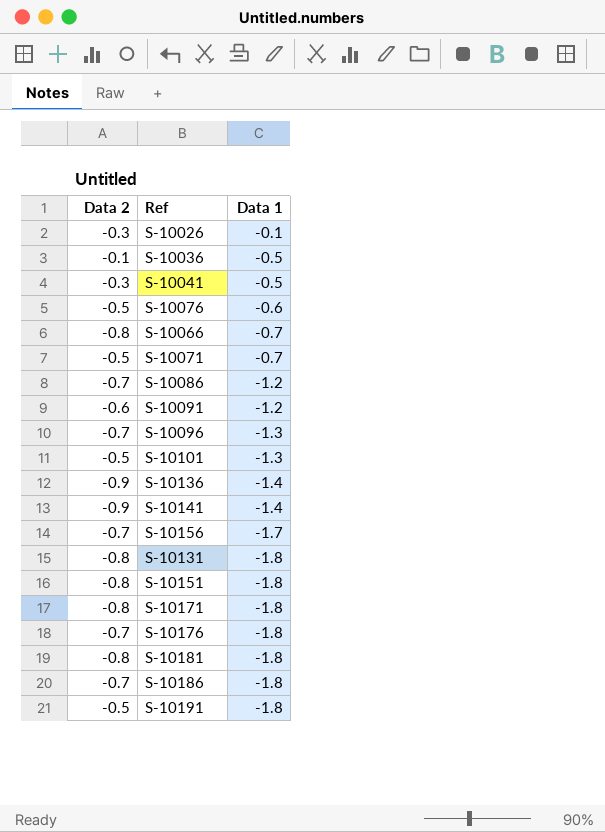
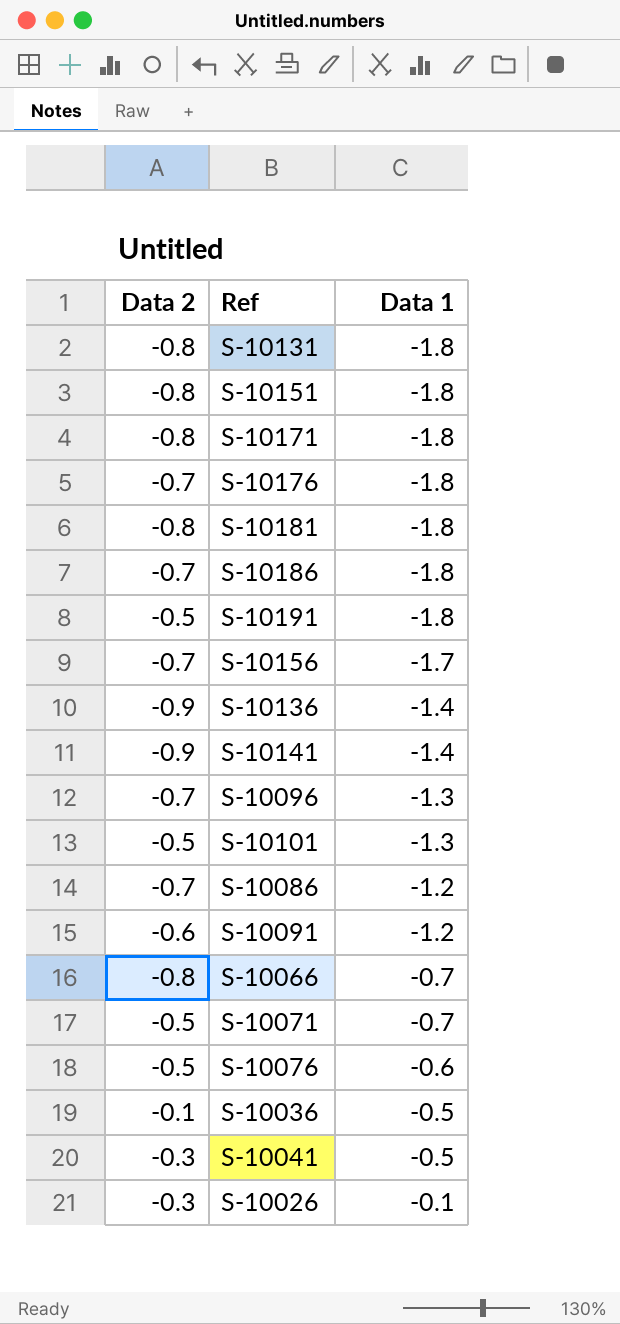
row order: Data 1 descending -> Data 1 ascending

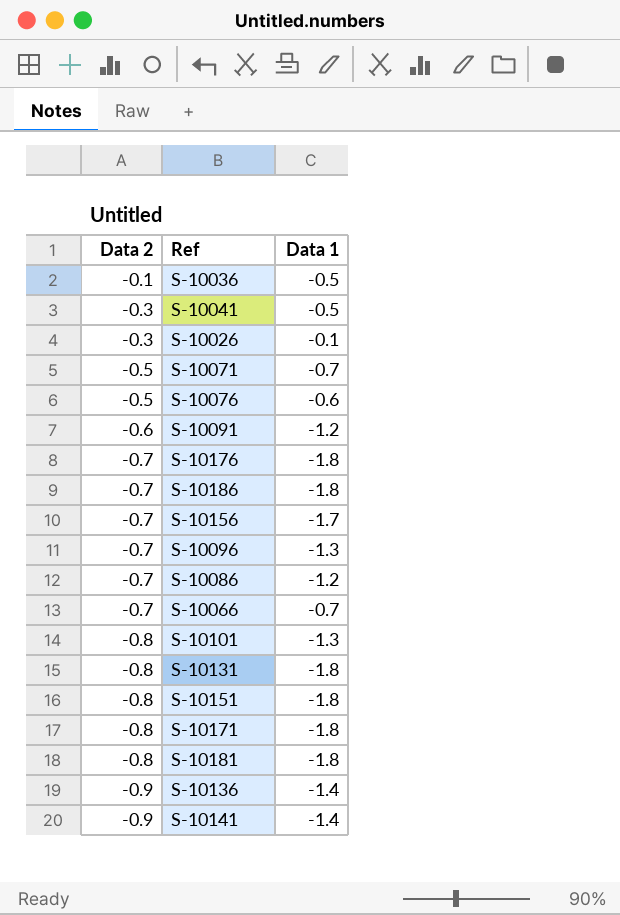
row order: Data 1 ascending -> Data 2 descending
row S-10191: -0.5 | -1.8 -> none
S-10066 | Data 2: -0.8 -> -0.7
S-10101 | Data 2: -0.5 -> -0.8

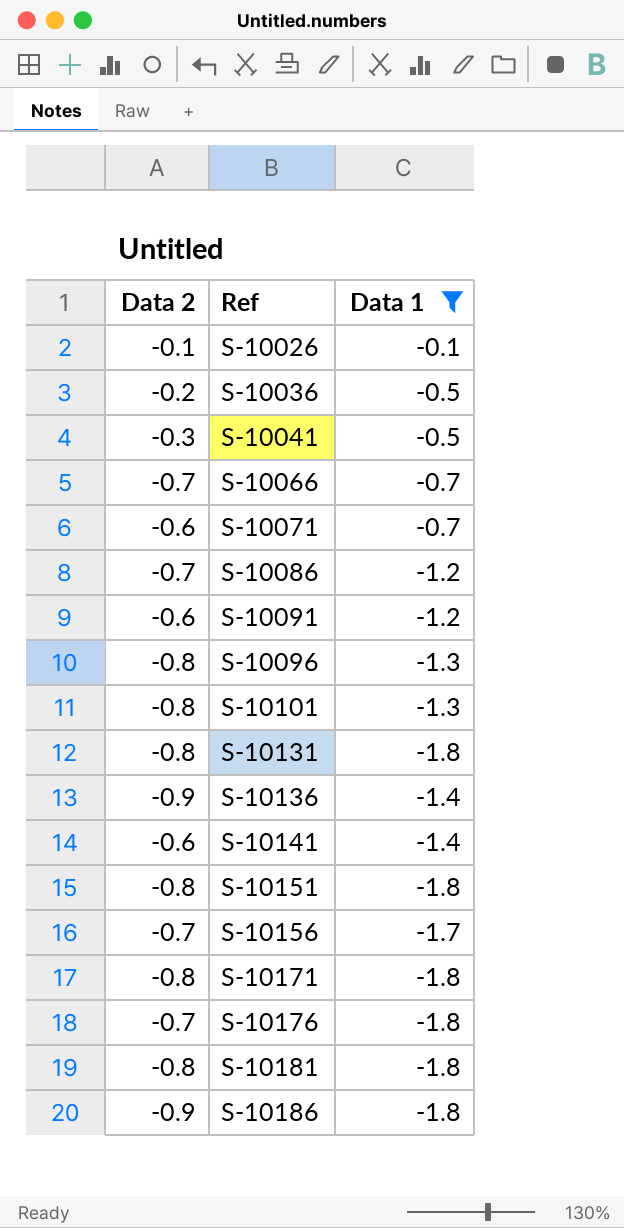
filter: none -> Data 1 != -0.6
row order: Data 2 descending -> Ref ascending
S-10026 | Data 2: -0.3 -> -0.1
S-10036 | Data 2: -0.1 -> -0.2
S-10071 | Data 2: -0.5 -> -0.6
S-10096 | Data 2: -0.7 -> -0.8
S-10141 | Data 2: -0.9 -> -0.6
S-10186 | Data 2: -0.7 -> -0.9

